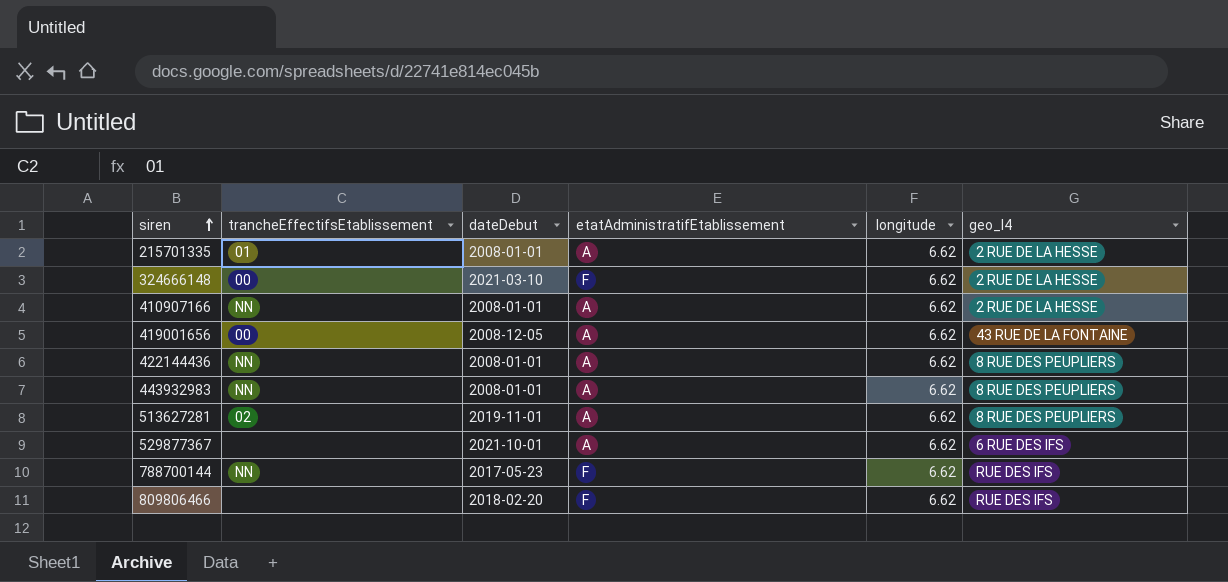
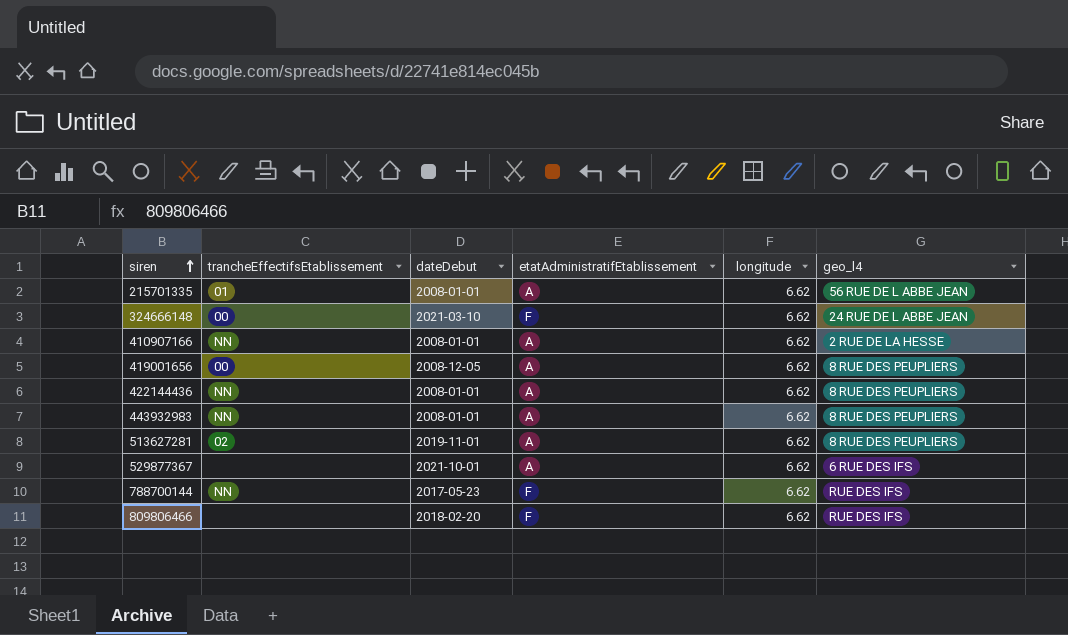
215701335 | geo_l4: 2 RUE DE LA HESSE -> 56 RUE DE L ABBE JEAN
324666148 | geo_l4: 2 RUE DE LA HESSE -> 24 RUE DE L ABBE JEAN
419001656 | geo_l4: 43 RUE DE LA FONTAINE -> 8 RUE DES PEUPLIERS

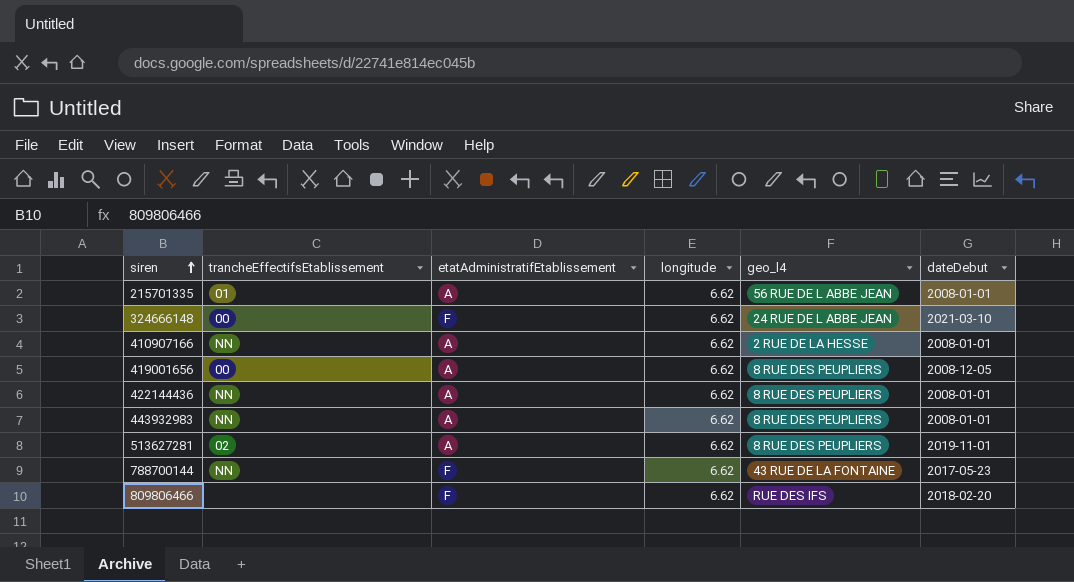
column dateDebut | position: 3 -> 6
row 529877367: none | 2021-10-01 | A | 6.62 | 6 RUE DES IFS -> none
788700144 | geo_l4: RUE DES IFS -> 43 RUE DE LA FONTAINE

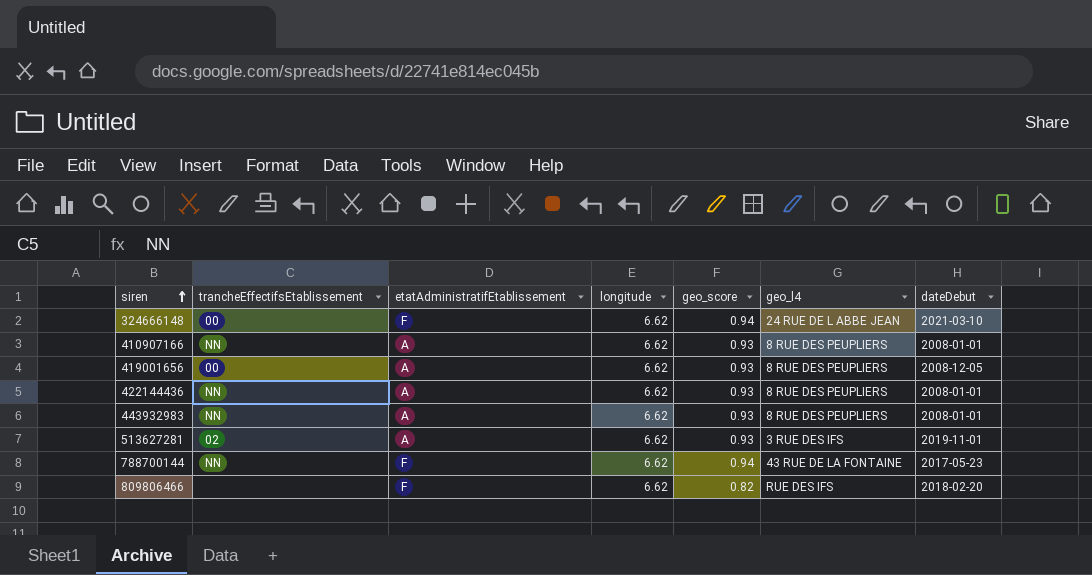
column geo_score | position: none -> 5
row 215701335: 01 | A | 6.62 | 56 RUE DE L ABBE JEAN | 2008-01-01 -> none
410907166 | geo_l4: 2 RUE DE LA HESSE -> 8 RUE DES PEUPLIERS
513627281 | geo_l4: 8 RUE DES PEUPLIERS -> 3 RUE DES IFS

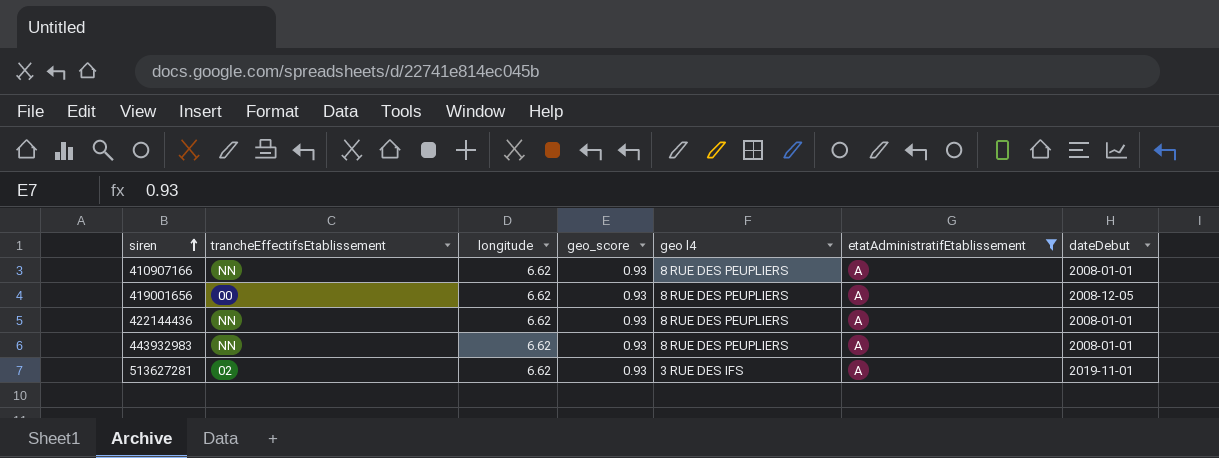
filter: none -> etatAdministratifEtablissement = A
column name: geo_l4 -> geo l4
column etatAdministratifEtablissement | position: 3 -> 6

